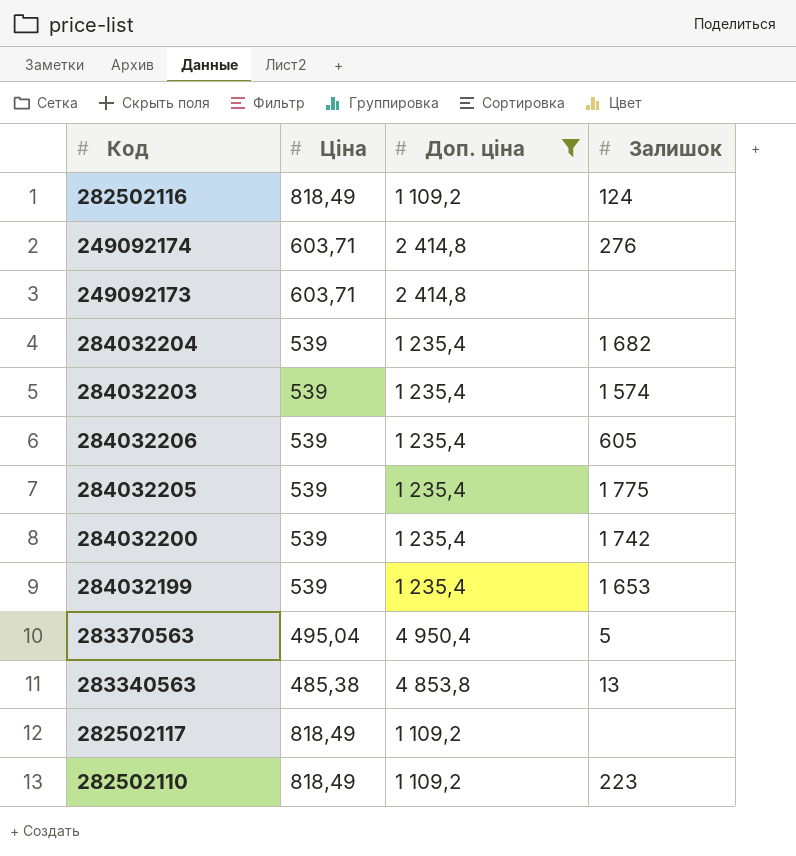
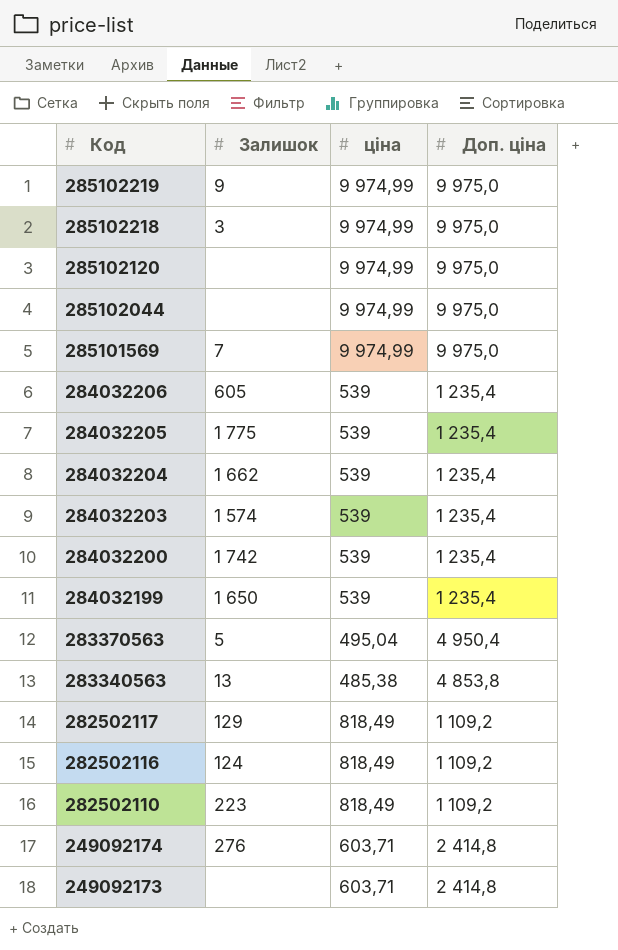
filter: Доп. ціна != 9 975,0 -> none
row order: none -> Код descending
column Залишок | position: 4 -> 2
column name: Ціна -> ціна
284032204 | Залишок: 1 682 -> 1 662
284032199 | Залишок: 1 653 -> 1 650
282502117 | Залишок: none -> 129

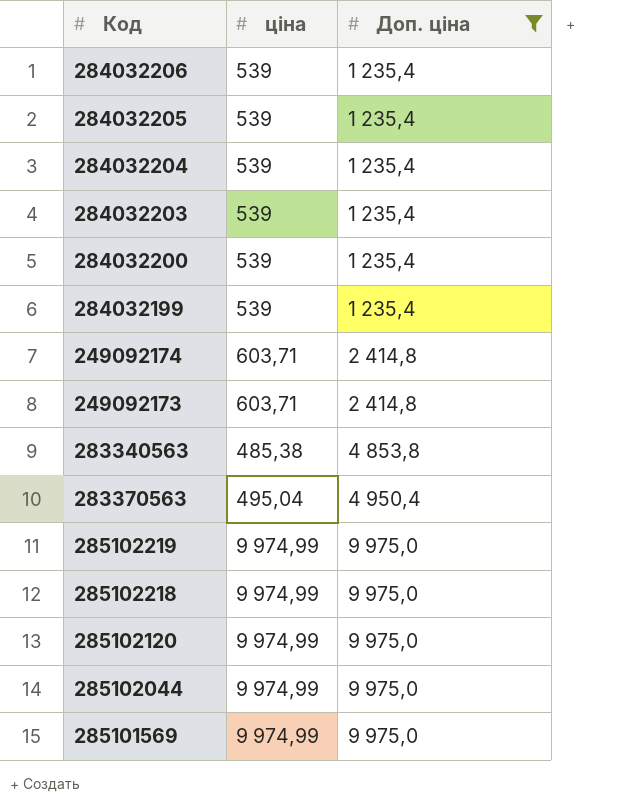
filter: none -> Доп. ціна != 1 109,2
row order: Код descending -> Доп. ціна ascending
column Залишок | position: 2 -> none

